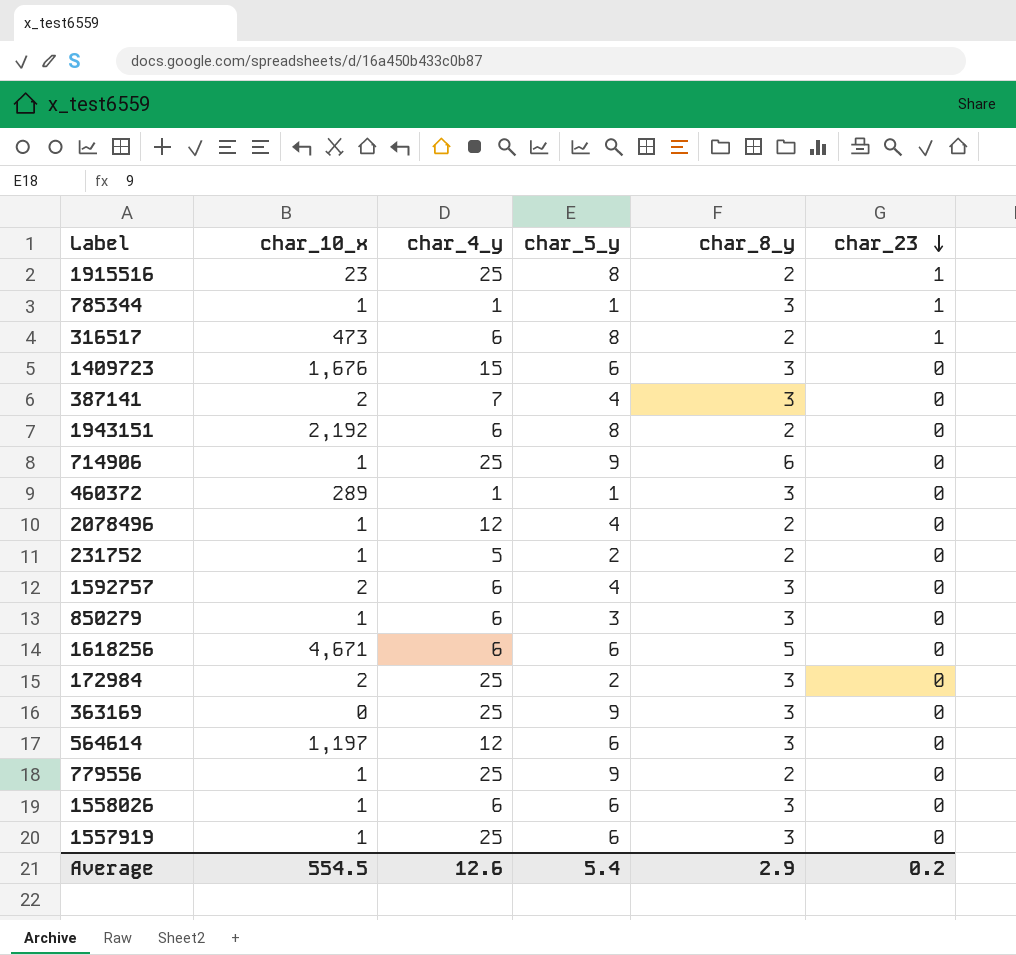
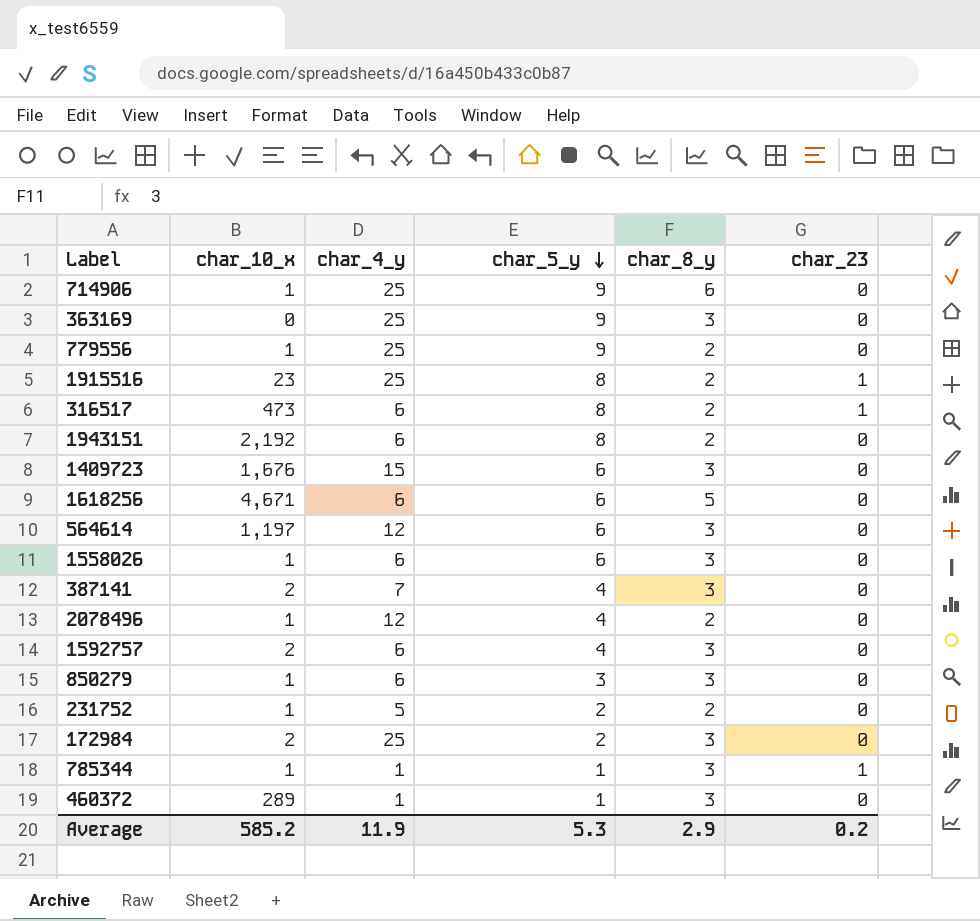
row order: char_23 descending -> char_5_y descending
row 1557919: 1 | 25 | 6 | 3 | 0 -> none
Average | char_10_x: 554.5 -> 585.2
Average | char_4_y: 12.6 -> 11.9
Average | char_5_y: 5.4 -> 5.3

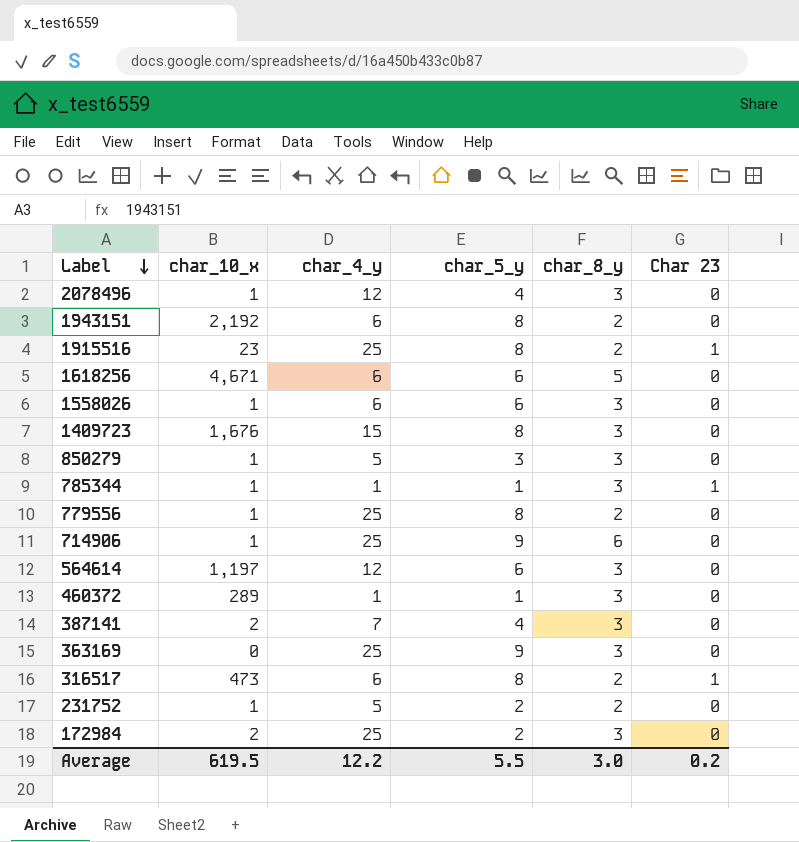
row order: char_5_y descending -> Label descending
column name: char_23 -> Char 23
row 1592757: 2 | 6 | 4 | 3 | 0 -> none
2078496 | char_8_y: 2 -> 3
1409723 | char_5_y: 6 -> 8
850279 | char_4_y: 6 -> 5
779556 | char_5_y: 9 -> 8
Average | char_10_x: 585.2 -> 619.5
Average | char_4_y: 11.9 -> 12.2
Average | char_5_y: 5.3 -> 5.5
Average | char_8_y: 2.9 -> 3.0

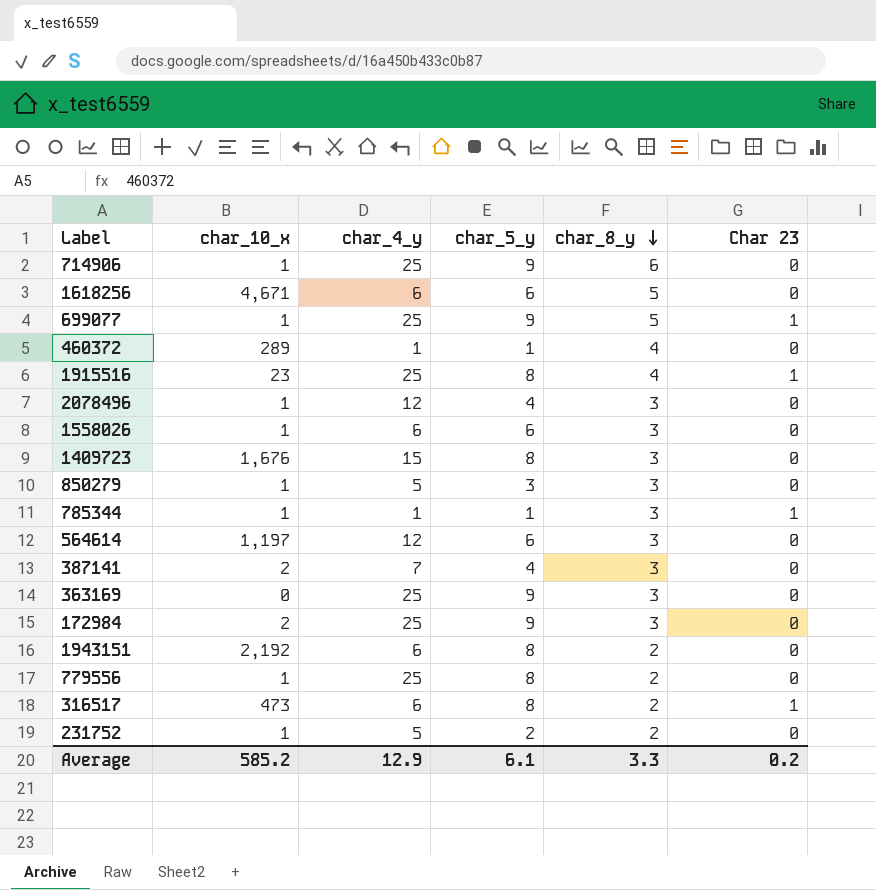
row order: Label descending -> char_8_y descending
row 699077: none -> 1 | 25 | 9 | 5 | 1
460372 | char_8_y: 3 -> 4
1915516 | char_8_y: 2 -> 4
172984 | char_5_y: 2 -> 9
Average | char_10_x: 619.5 -> 585.2
Average | char_4_y: 12.2 -> 12.9
Average | char_5_y: 5.5 -> 6.1
Average | char_8_y: 3.0 -> 3.3

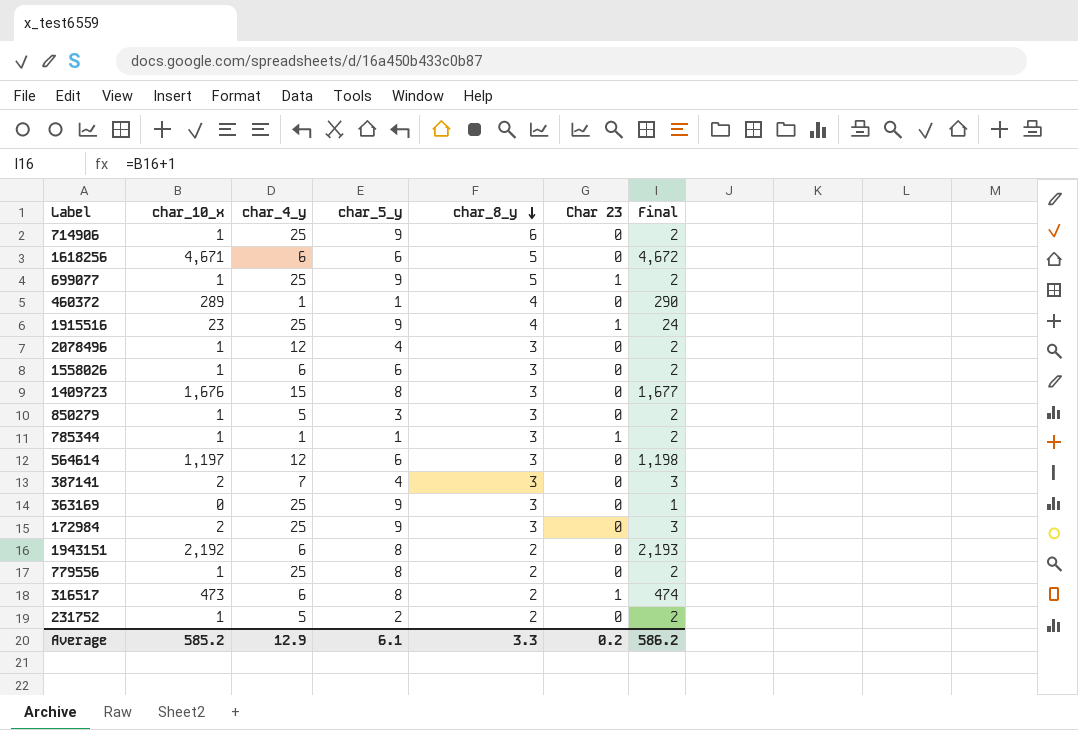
column Final | formula: none -> [char_10_x] + 1
1915516 | char_5_y: 8 -> 9

